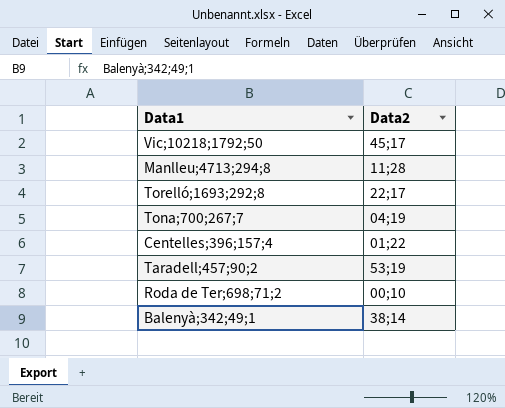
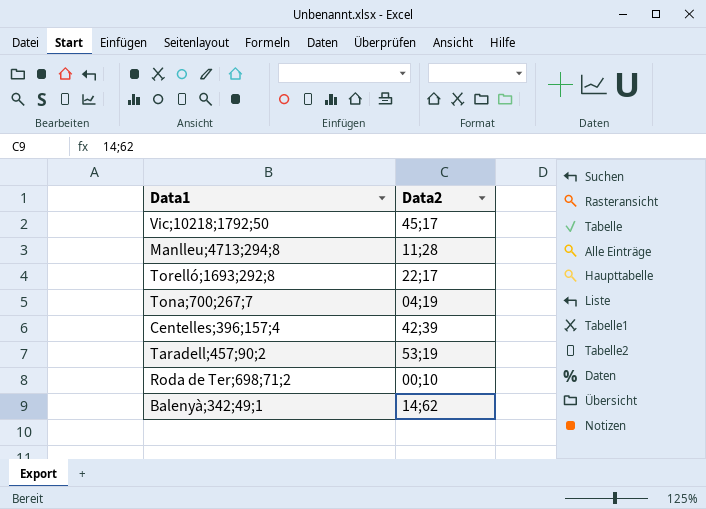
Centelles;396;157;4 | Data2: 01;22 -> 42;39
Balenyà;342;49;1 | Data2: 38;14 -> 14;62

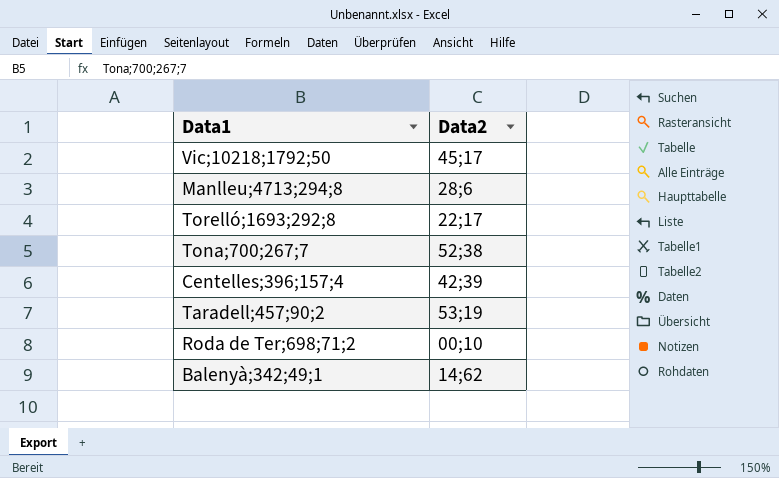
Manlleu;4713;294;8 | Data2: 11;28 -> 28;6
Tona;700;267;7 | Data2: 04;19 -> 52;38

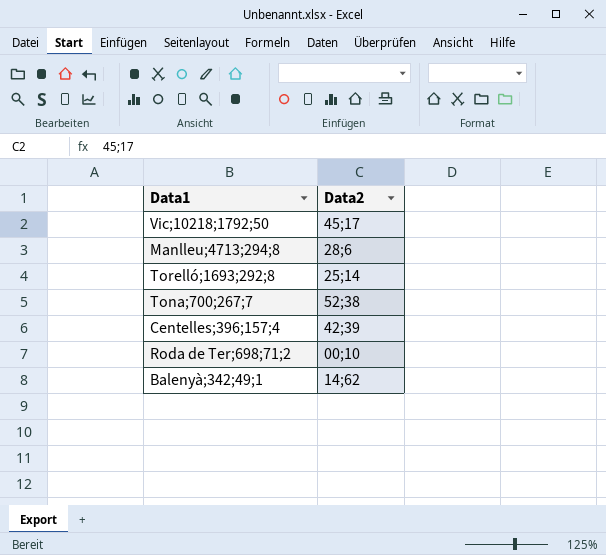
row Taradell;457;90;2: 53;19 -> none
Torelló;1693;292;8 | Data2: 22;17 -> 25;14

